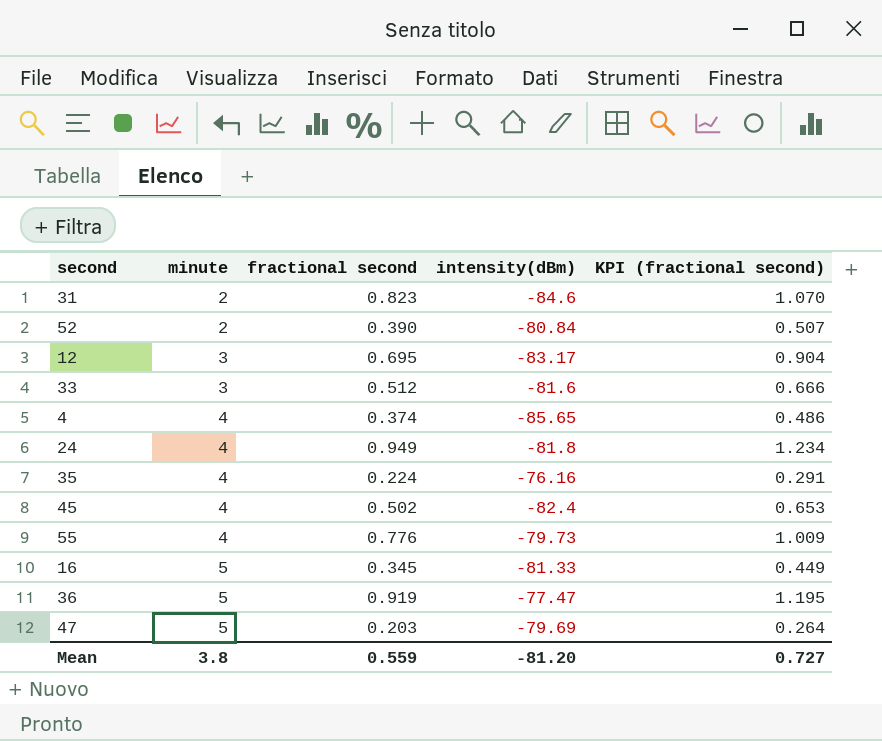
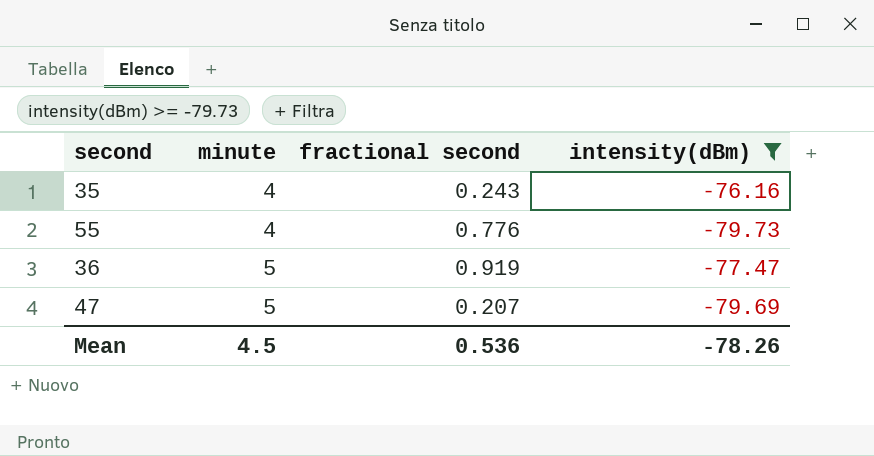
filter: none -> intensity(dBm) >= -79.73
column KPI (fractional second) | formula: [fractional second] * 1.3 -> none
35 | fractional second: 0.224 -> 0.243
47 | fractional second: 0.203 -> 0.207
Mean | minute: 3.8 -> 4.5
Mean | fractional second: 0.559 -> 0.536
Mean | intensity(dBm): -81.20 -> -78.26

